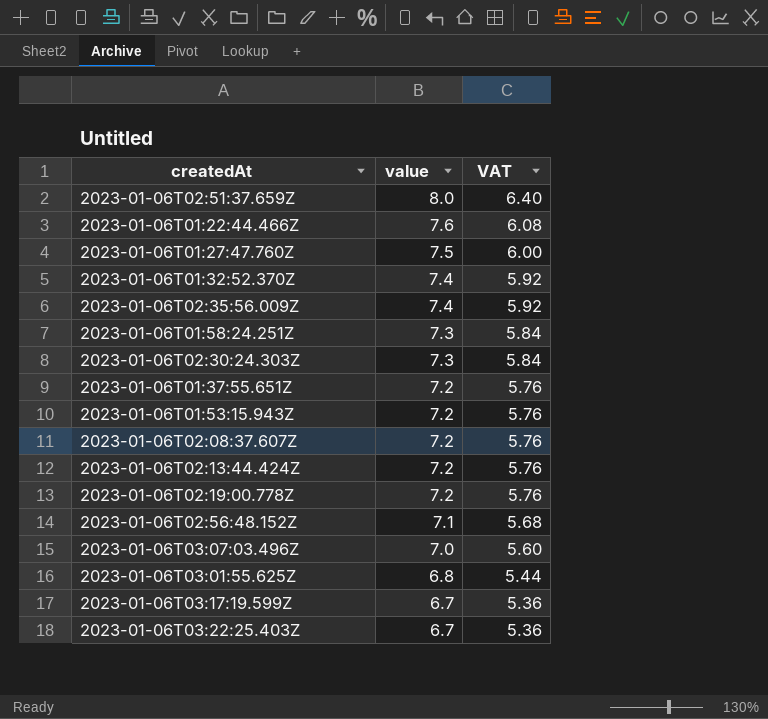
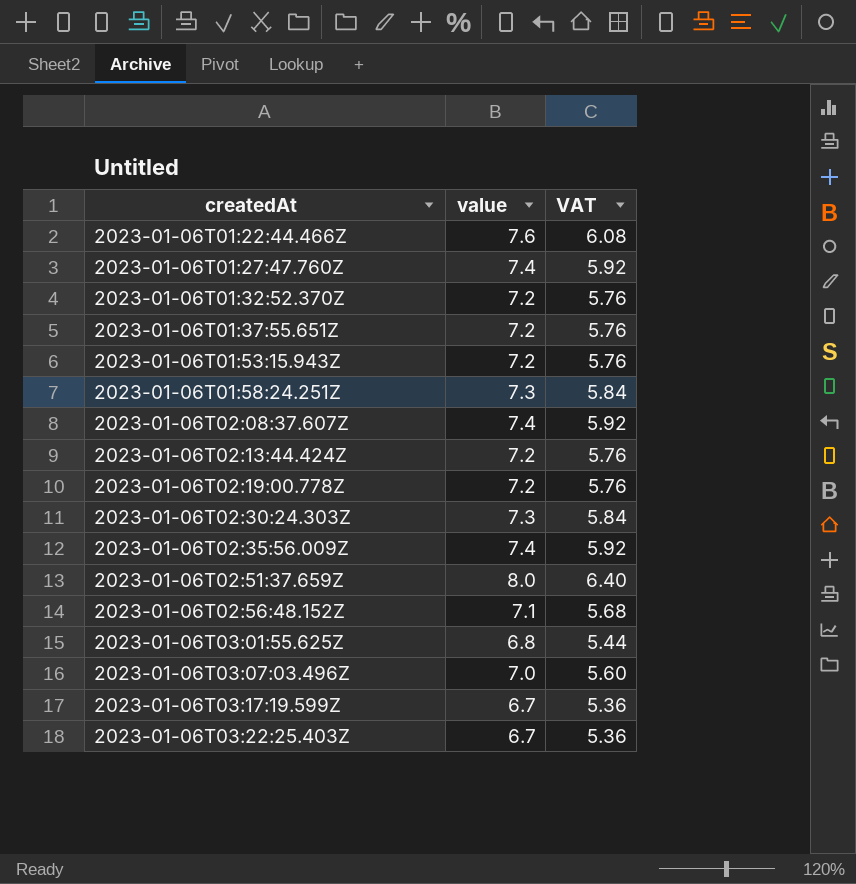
row order: value descending -> createdAt ascending
2023-01-06T01:27:47.760Z | value: 7.5 -> 7.4
2023-01-06T01:27:47.760Z | VAT: 6.00 -> 5.92
2023-01-06T01:32:52.370Z | value: 7.4 -> 7.2
2023-01-06T01:32:52.370Z | VAT: 5.92 -> 5.76
2023-01-06T02:08:37.607Z | value: 7.2 -> 7.4
2023-01-06T02:08:37.607Z | VAT: 5.76 -> 5.92

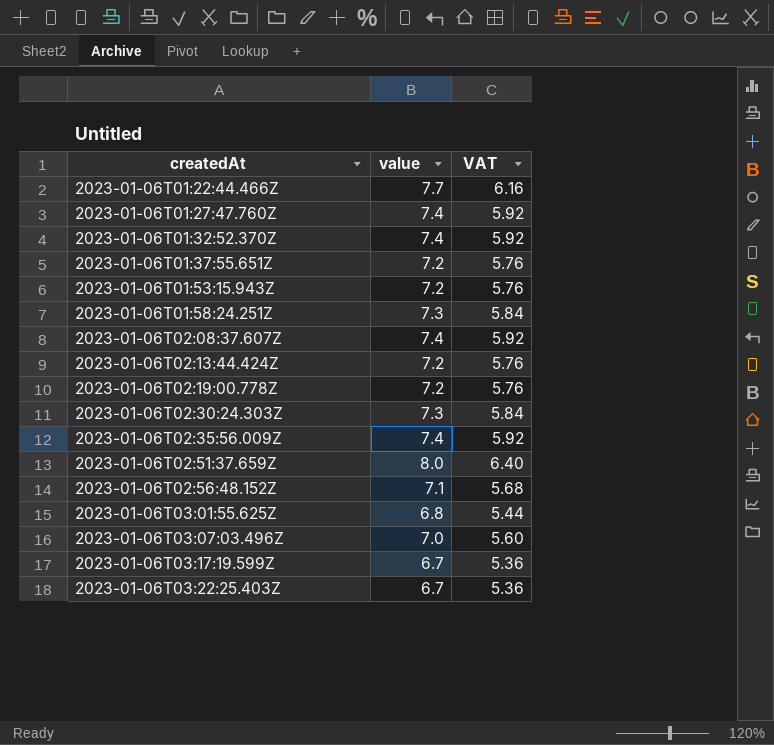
2023-01-06T01:22:44.466Z | value: 7.6 -> 7.7
2023-01-06T01:22:44.466Z | VAT: 6.08 -> 6.16
2023-01-06T01:32:52.370Z | value: 7.2 -> 7.4
2023-01-06T01:32:52.370Z | VAT: 5.76 -> 5.92

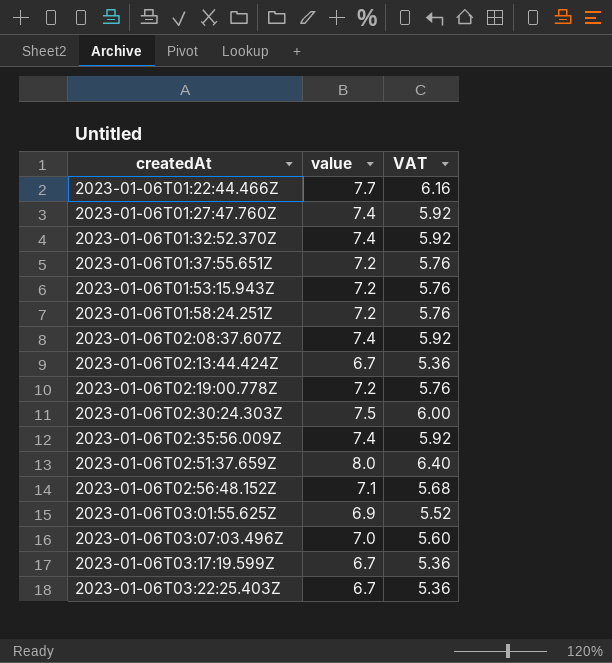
2023-01-06T01:58:24.251Z | value: 7.3 -> 7.2
2023-01-06T01:58:24.251Z | VAT: 5.84 -> 5.76
2023-01-06T02:13:44.424Z | value: 7.2 -> 6.7
2023-01-06T02:13:44.424Z | VAT: 5.76 -> 5.36
2023-01-06T02:30:24.303Z | value: 7.3 -> 7.5
2023-01-06T02:30:24.303Z | VAT: 5.84 -> 6.00
2023-01-06T03:01:55.625Z | value: 6.8 -> 6.9
2023-01-06T03:01:55.625Z | VAT: 5.44 -> 5.52

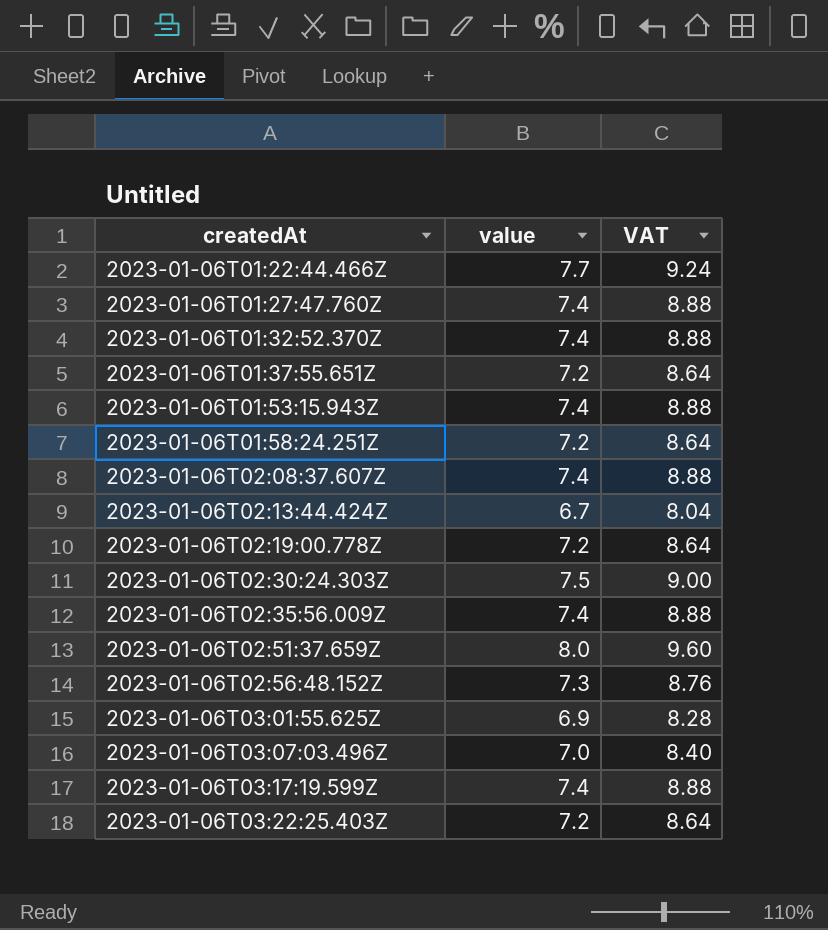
column VAT | formula: [value] * 0.8 -> [value] * 1.2
2023-01-06T01:53:15.943Z | value: 7.2 -> 7.4
2023-01-06T02:56:48.152Z | value: 7.1 -> 7.3
2023-01-06T03:17:19.599Z | value: 6.7 -> 7.4
2023-01-06T03:22:25.403Z | value: 6.7 -> 7.2

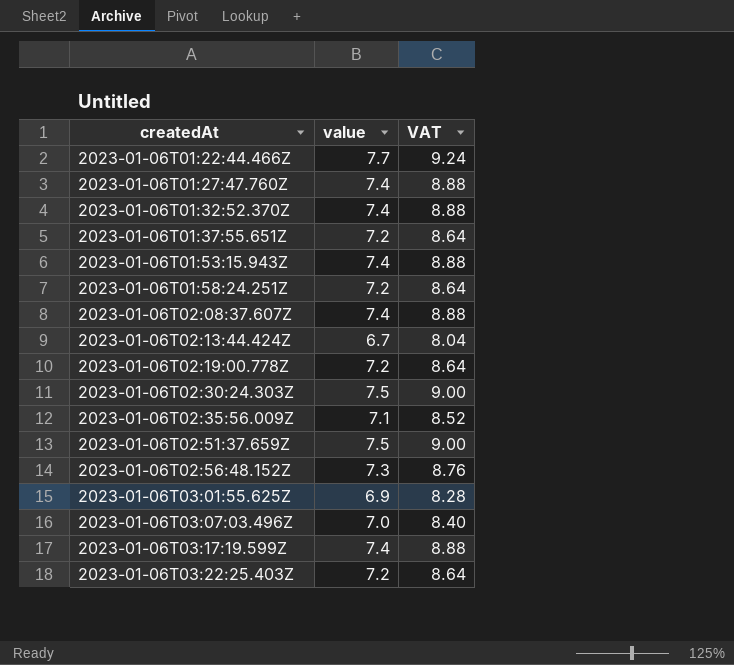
2023-01-06T02:35:56.009Z | value: 7.4 -> 7.1
2023-01-06T02:35:56.009Z | VAT: 8.88 -> 8.52
2023-01-06T02:51:37.659Z | value: 8.0 -> 7.5
2023-01-06T02:51:37.659Z | VAT: 9.60 -> 9.00

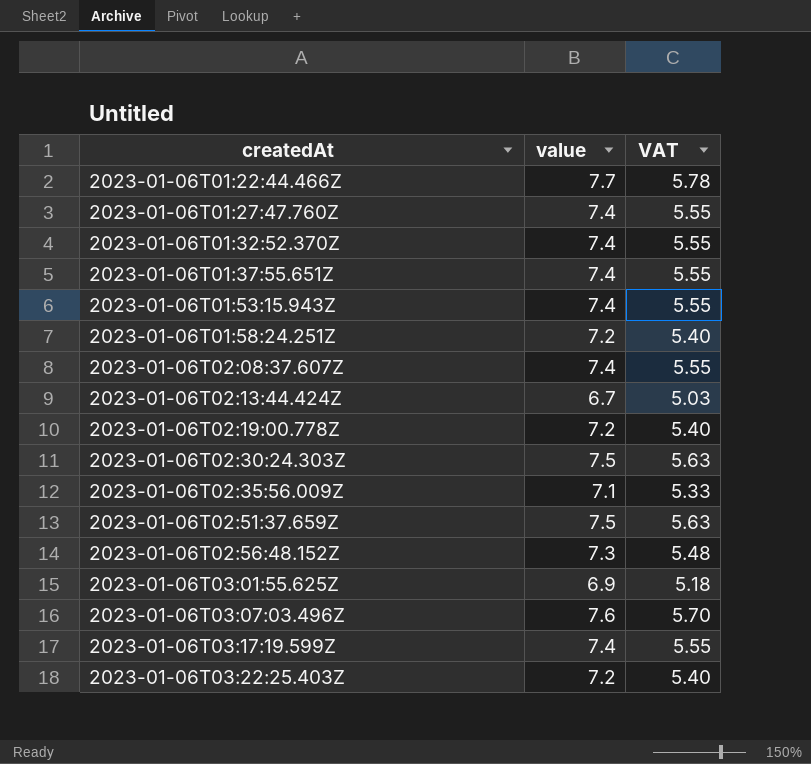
column VAT | formula: [value] * 1.2 -> [value] * 0.75
2023-01-06T01:37:55.651Z | value: 7.2 -> 7.4
2023-01-06T03:07:03.496Z | value: 7.0 -> 7.6

